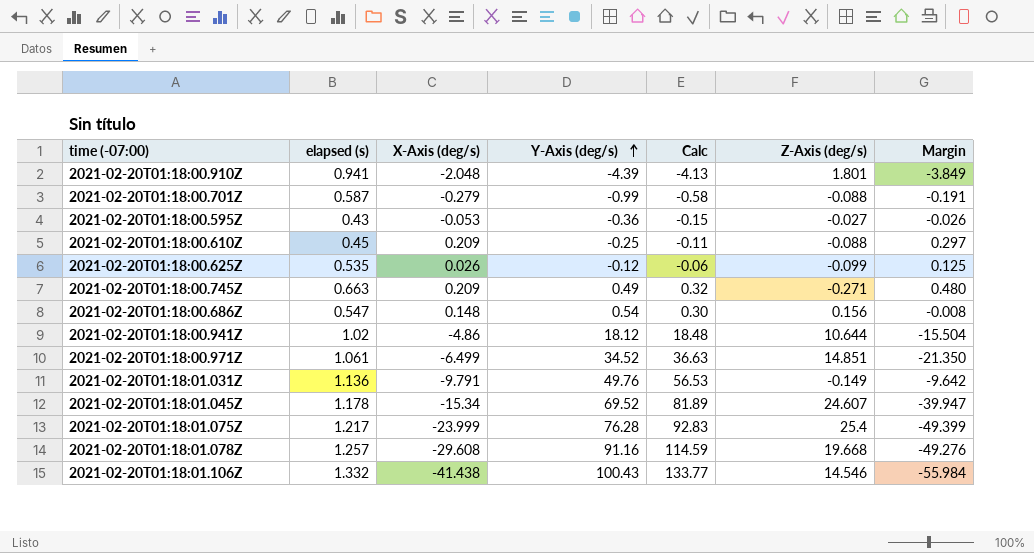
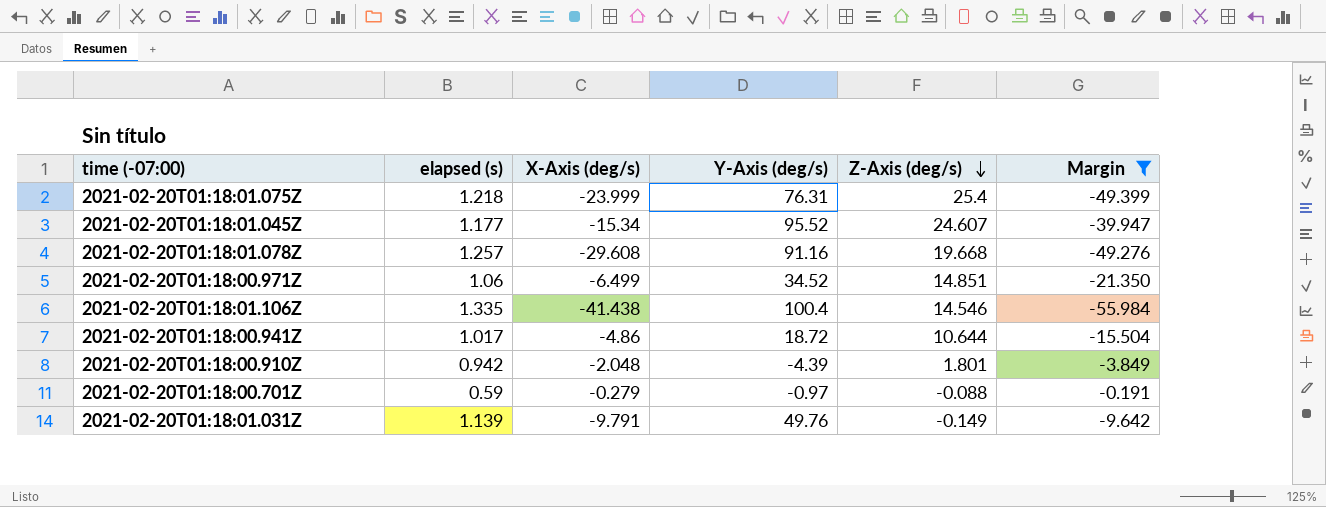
filter: none -> Margin <= -0.191
row order: Y-Axis (deg/s) ascending -> Z-Axis (deg/s) descending
column Calc | formula: [elapsed (s)] * [Y-Axis (deg/s)] -> none
2021-02-20T01:18:01.075Z | elapsed (s): 1.217 -> 1.218
2021-02-20T01:18:01.075Z | Y-Axis (deg/s): 76.28 -> 76.31
2021-02-20T01:18:01.045Z | elapsed (s): 1.178 -> 1.177
2021-02-20T01:18:01.045Z | Y-Axis (deg/s): 69.52 -> 95.52
2021-02-20T01:18:00.971Z | elapsed (s): 1.061 -> 1.06
2021-02-20T01:18:01.106Z | elapsed (s): 1.332 -> 1.335
2021-02-20T01:18:01.106Z | Y-Axis (deg/s): 100.43 -> 100.4
2021-02-20T01:18:00.941Z | elapsed (s): 1.02 -> 1.017
2021-02-20T01:18:00.941Z | Y-Axis (deg/s): 18.12 -> 18.72
2021-02-20T01:18:00.910Z | elapsed (s): 0.941 -> 0.942
2021-02-20T01:18:00.701Z | elapsed (s): 0.587 -> 0.59
2021-02-20T01:18:00.701Z | Y-Axis (deg/s): -0.99 -> -0.97
2021-02-20T01:18:01.031Z | elapsed (s): 1.136 -> 1.139

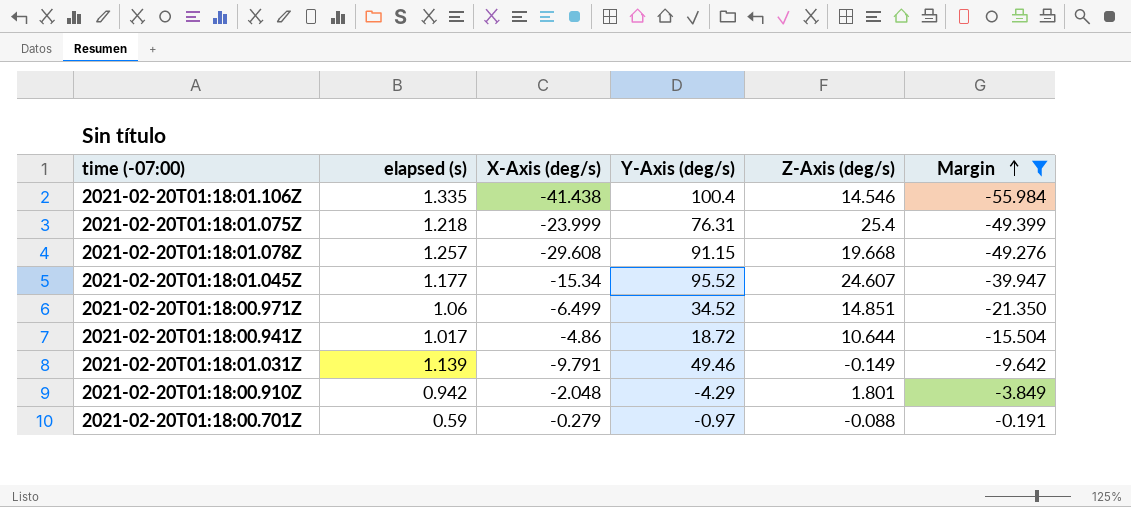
row order: Z-Axis (deg/s) descending -> Margin ascending
2021-02-20T01:18:01.078Z | Y-Axis (deg/s): 91.16 -> 91.15
2021-02-20T01:18:01.031Z | Y-Axis (deg/s): 49.76 -> 49.46
2021-02-20T01:18:00.910Z | Y-Axis (deg/s): -4.39 -> -4.29

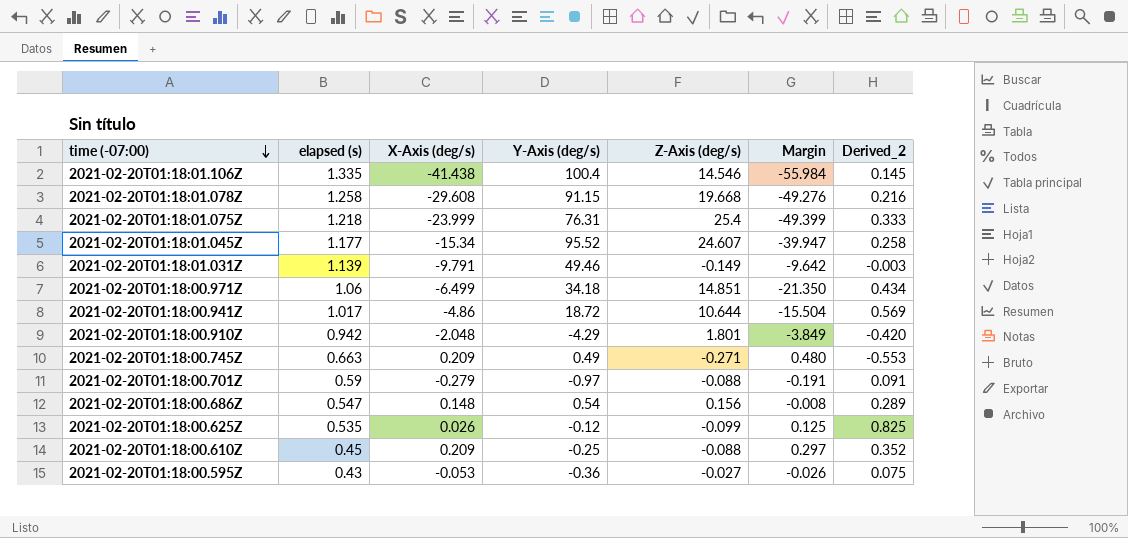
filter: Margin <= -0.191 -> none
row order: Margin ascending -> time (-07:00) descending
column Derived_2 | formula: none -> [Z-Axis (deg/s)] / [Y-Axis (deg/s)]
2021-02-20T01:18:01.078Z | elapsed (s): 1.257 -> 1.258
2021-02-20T01:18:00.971Z | Y-Axis (deg/s): 34.52 -> 34.18

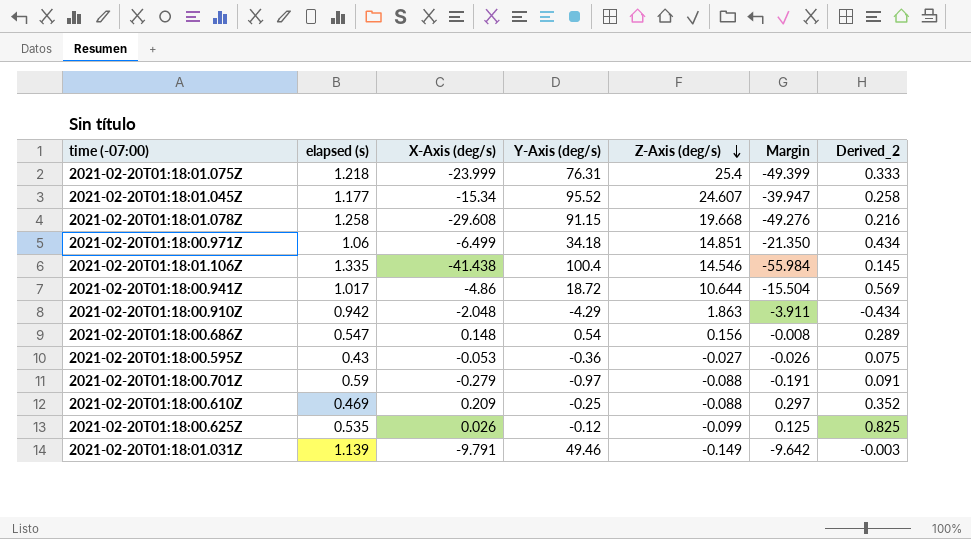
row order: time (-07:00) descending -> Z-Axis (deg/s) descending
row 2021-02-20T01:18:00.745Z: 0.663 | 0.209 | 0.49 | -0.271 | 0.480 | -0.553 -> none
2021-02-20T01:18:00.910Z | Z-Axis (deg/s): 1.801 -> 1.863
2021-02-20T01:18:00.910Z | Margin: -3.849 -> -3.911
2021-02-20T01:18:00.910Z | Derived_2: -0.420 -> -0.434
2021-02-20T01:18:00.610Z | elapsed (s): 0.45 -> 0.469

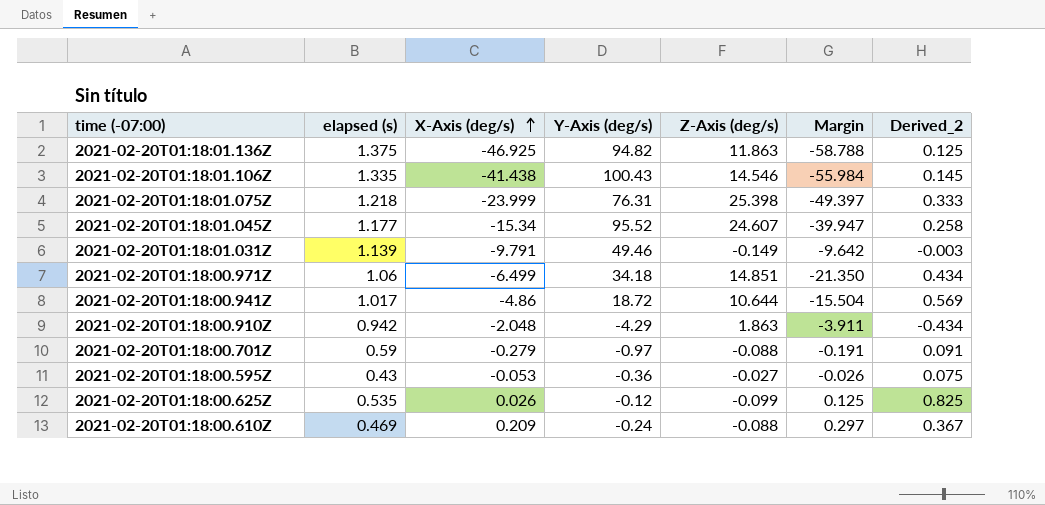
row order: Z-Axis (deg/s) descending -> X-Axis (deg/s) ascending
row 2021-02-20T01:18:01.078Z: 1.258 | -29.608 | 91.15 | 19.668 | -49.276 | 0.216 -> none
row 2021-02-20T01:18:00.686Z: 0.547 | 0.148 | 0.54 | 0.156 | -0.008 | 0.289 -> none
row 2021-02-20T01:18:01.136Z: none -> 1.375 | -46.925 | 94.82 | 11.863 | -58.788 | 0.125
2021-02-20T01:18:01.106Z | Y-Axis (deg/s): 100.4 -> 100.43
2021-02-20T01:18:01.075Z | Z-Axis (deg/s): 25.4 -> 25.398
2021-02-20T01:18:01.075Z | Margin: -49.399 -> -49.397
2021-02-20T01:18:00.610Z | Y-Axis (deg/s): -0.25 -> -0.24
2021-02-20T01:18:00.610Z | Derived_2: 0.352 -> 0.367

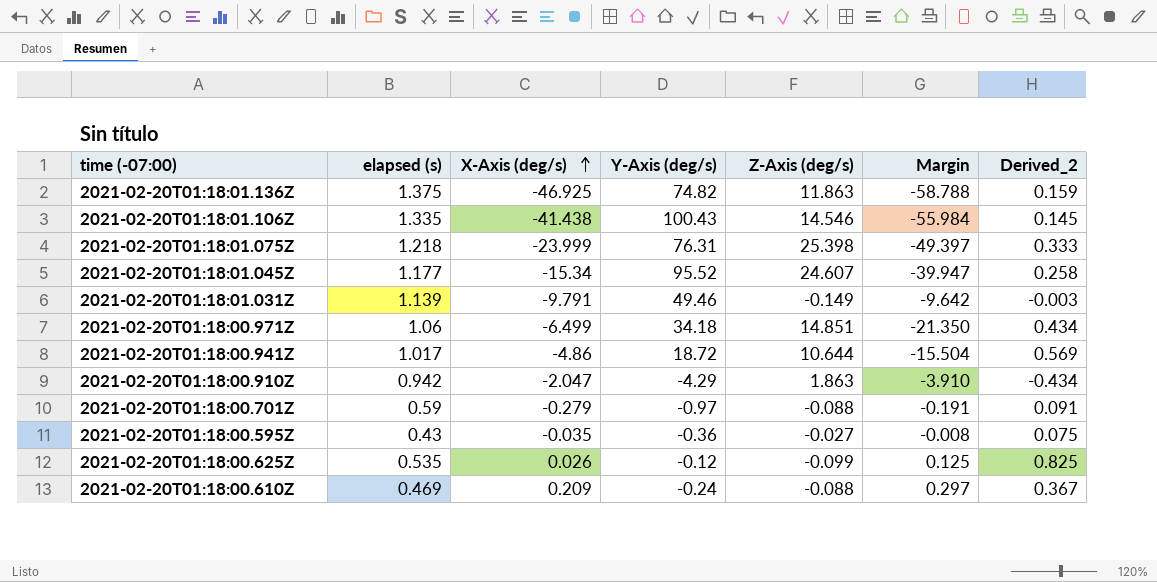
2021-02-20T01:18:01.136Z | Y-Axis (deg/s): 94.82 -> 74.82
2021-02-20T01:18:01.136Z | Derived_2: 0.125 -> 0.159
2021-02-20T01:18:00.910Z | X-Axis (deg/s): -2.048 -> -2.047
2021-02-20T01:18:00.910Z | Margin: -3.911 -> -3.910
2021-02-20T01:18:00.595Z | X-Axis (deg/s): -0.053 -> -0.035
2021-02-20T01:18:00.595Z | Margin: -0.026 -> -0.008

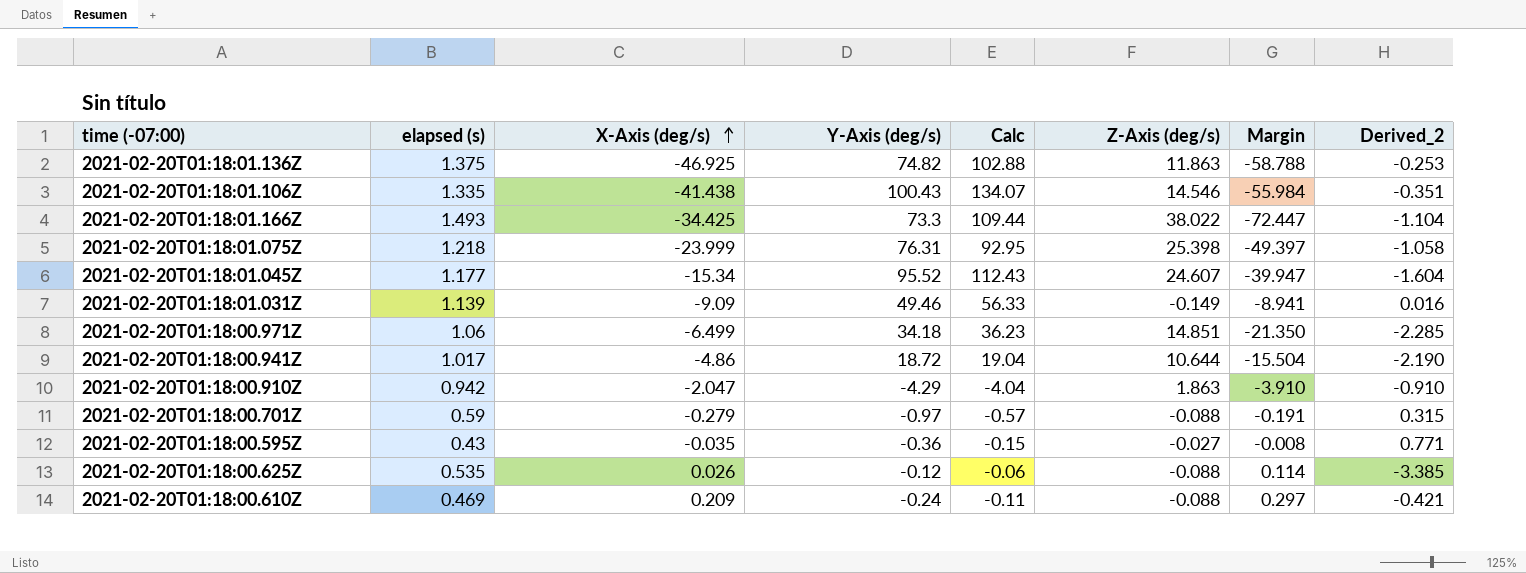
column Calc | formula: none -> [elapsed (s)] * [Y-Axis (deg/s)]
column Derived_2 | formula: [Z-Axis (deg/s)] / [Y-Axis (deg/s)] -> [Z-Axis (deg/s)] / [X-Axis (deg/s)]
row 2021-02-20T01:18:01.166Z: none -> 1.493 | -34.425 | 73.3 | 109.44 | 38.022 | -72.447 | -1.104
2021-02-20T01:18:01.031Z | X-Axis (deg/s): -9.791 -> -9.09
2021-02-20T01:18:01.031Z | Margin: -9.642 -> -8.941
2021-02-20T01:18:00.625Z | Z-Axis (deg/s): -0.099 -> -0.088
2021-02-20T01:18:00.625Z | Margin: 0.125 -> 0.114

